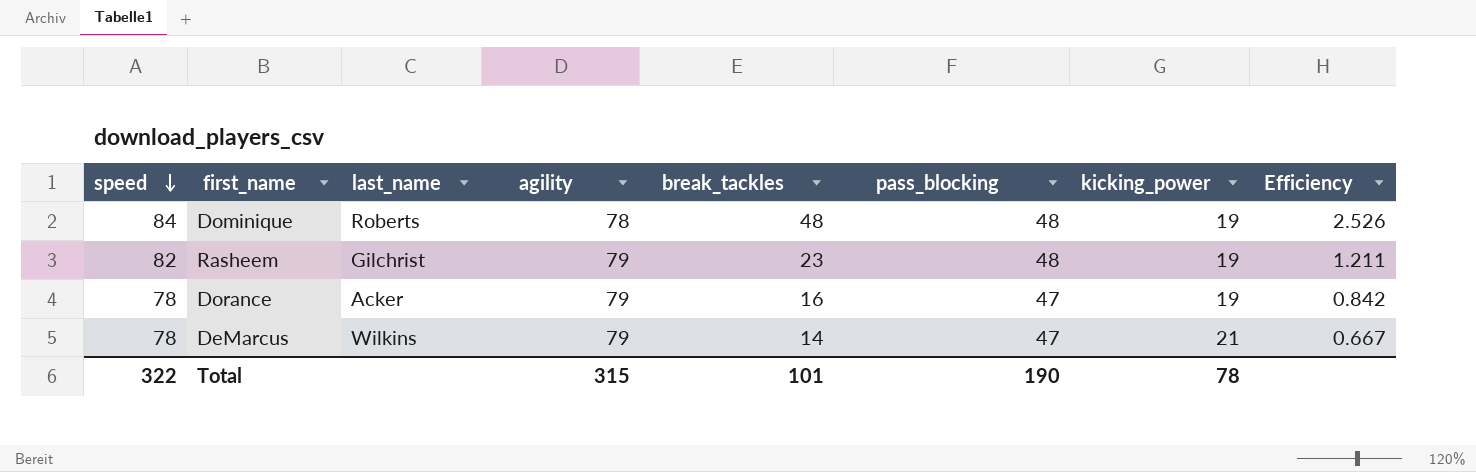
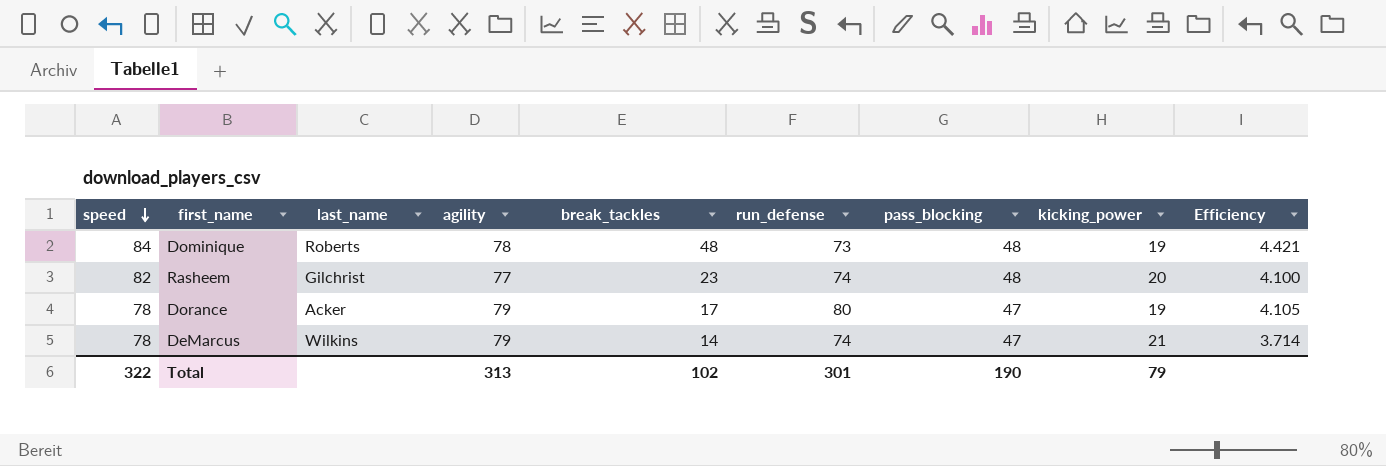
column run_defense | position: none -> 6
column Efficiency | formula: [break_tackles] / [kicking_power] -> [speed] / [kicking_power]
Rasheem | agility: 79 -> 77
Rasheem | kicking_power: 19 -> 20
Dorance | break_tackles: 16 -> 17
Total | agility: 315 -> 313
Total | break_tackles: 101 -> 102
Total | kicking_power: 78 -> 79

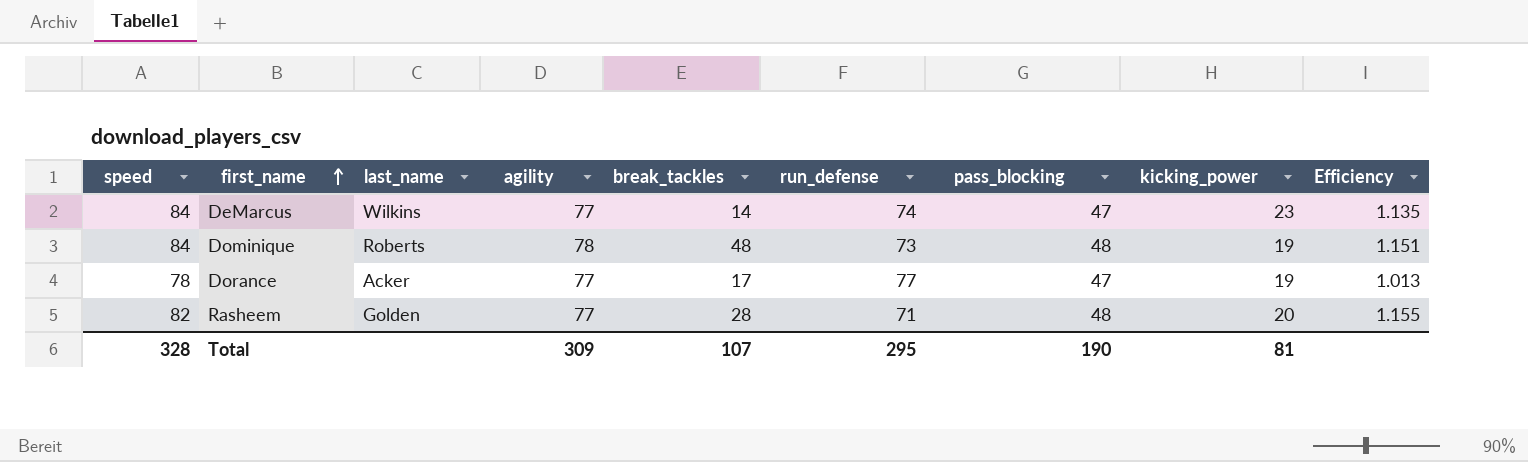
row order: speed descending -> first_name ascending
column Efficiency | formula: [speed] / [kicking_power] -> [speed] / [run_defense]
DeMarcus | speed: 78 -> 84
DeMarcus | agility: 79 -> 77
DeMarcus | kicking_power: 21 -> 23
Dorance | agility: 79 -> 77
Dorance | run_defense: 80 -> 77
Rasheem | last_name: Gilchrist -> Golden
Rasheem | break_tackles: 23 -> 28
Rasheem | run_defense: 74 -> 71
Total | speed: 322 -> 328
Total | agility: 313 -> 309
Total | break_tackles: 102 -> 107
Total | run_defense: 301 -> 295
Total | kicking_power: 79 -> 81

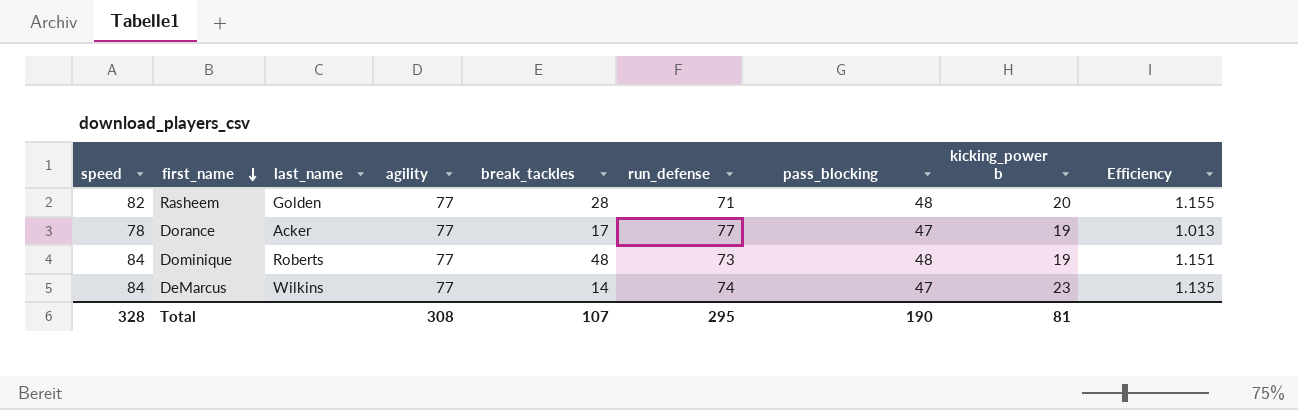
row order: first_name ascending -> first_name descending
column name: kicking_power -> kicking_power b
Dominique | agility: 78 -> 77
Total | agility: 309 -> 308

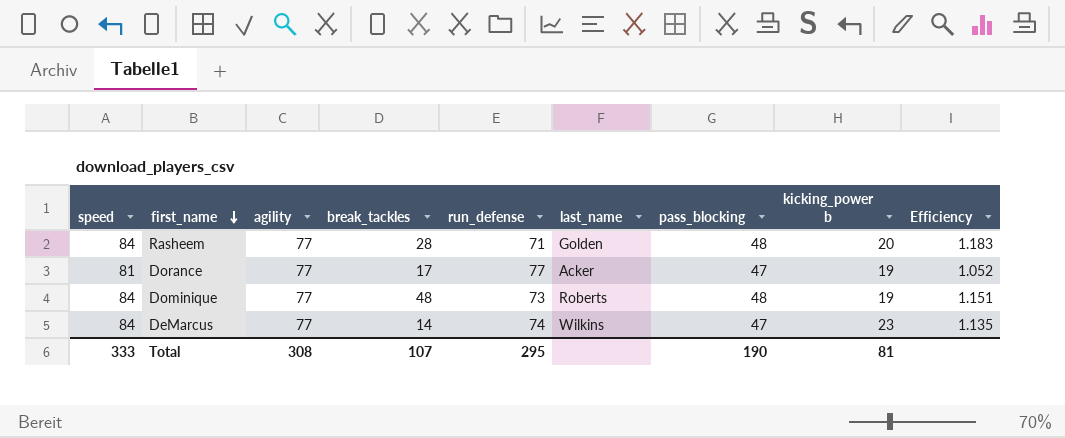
column last_name | position: 3 -> 6
Rasheem | speed: 82 -> 84
Rasheem | Efficiency: 1.155 -> 1.183
Dorance | speed: 78 -> 81
Dorance | Efficiency: 1.013 -> 1.052
Total | speed: 328 -> 333

